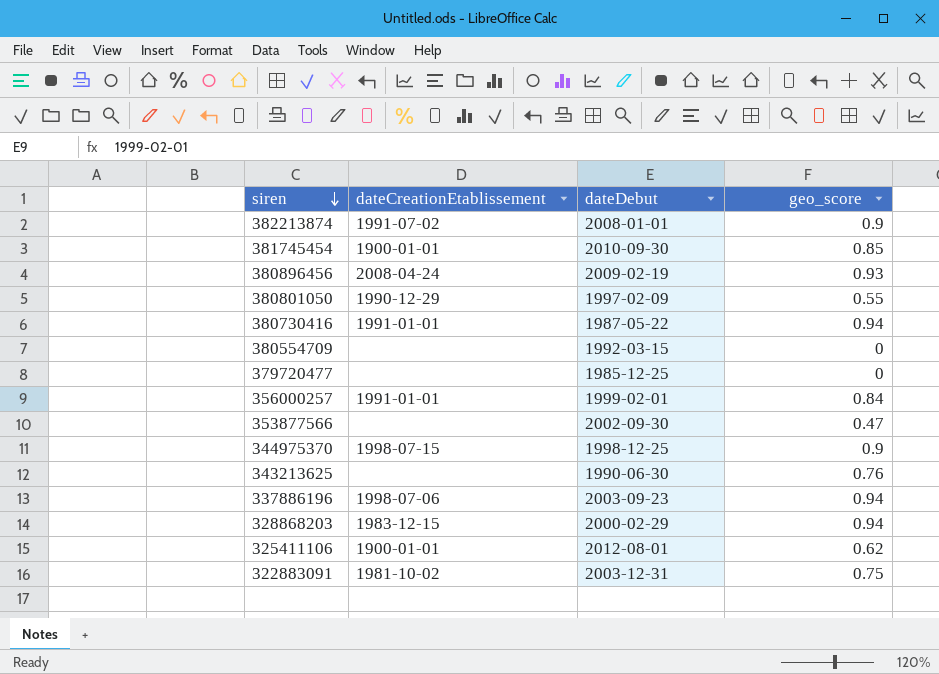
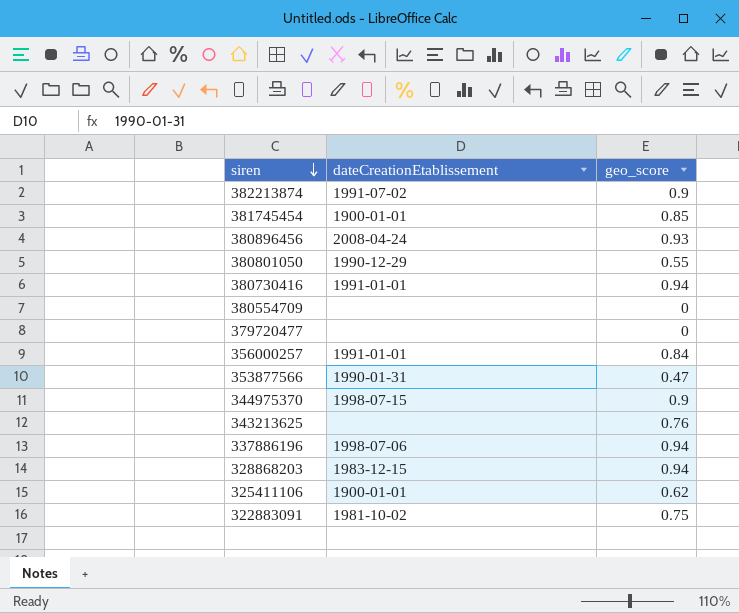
column dateDebut | position: 3 -> none
353877566 | dateCreationEtablissement: none -> 1990-01-31

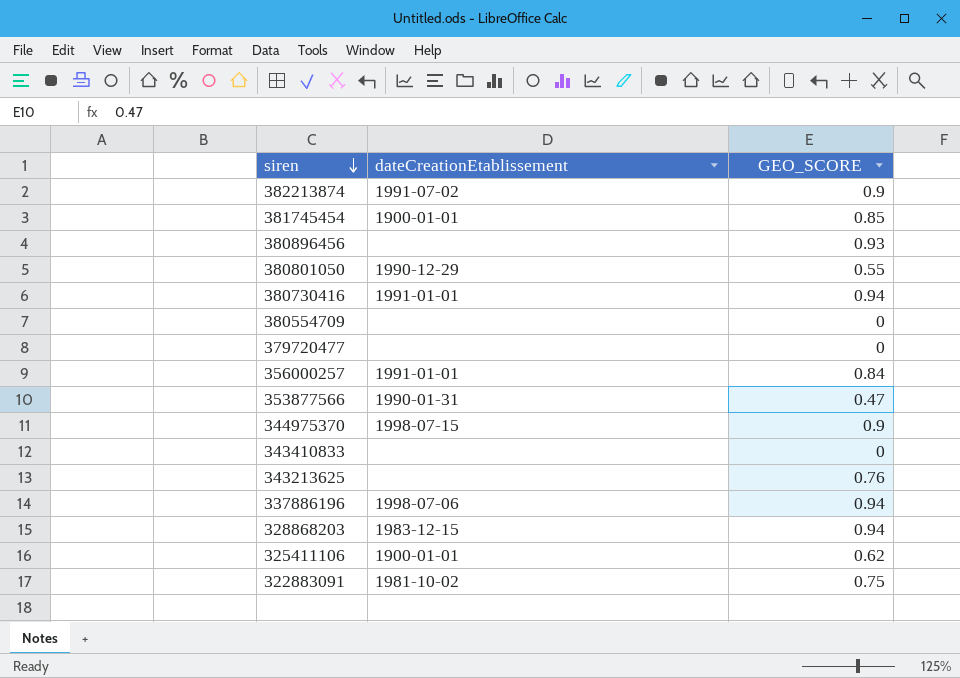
column name: geo_score -> GEO_SCORE
380896456 | dateCreationEtablissement: 2008-04-24 -> none
row 343410833: none -> none | 0

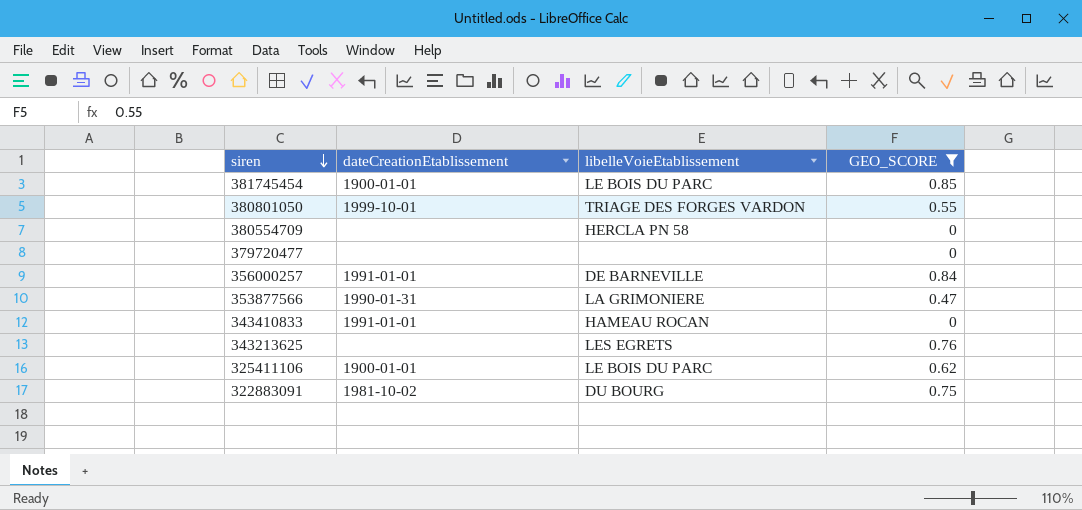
filter: none -> GEO_SCORE <= 0.85
column libelleVoieEtablissement | position: none -> 3
380801050 | dateCreationEtablissement: 1990-12-29 -> 1999-10-01
343410833 | dateCreationEtablissement: none -> 1991-01-01

